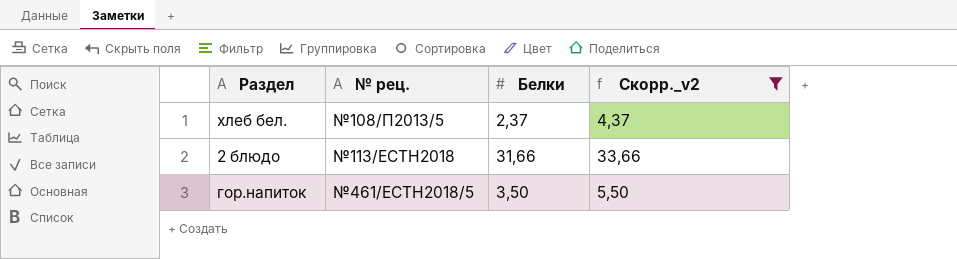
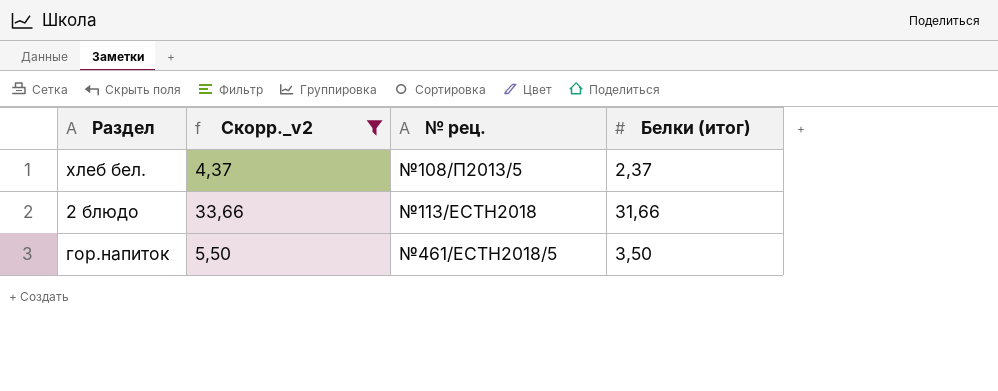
column Скорр._v2 | position: 4 -> 2
column name: Белки -> Белки (итог)

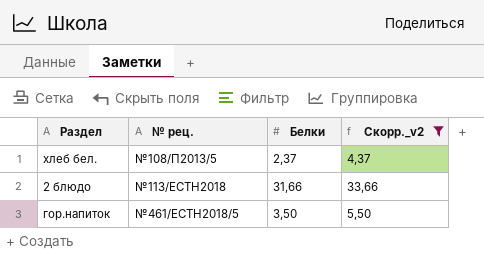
column name: Белки (итог) -> Белки
column Скорр._v2 | position: 2 -> 4

